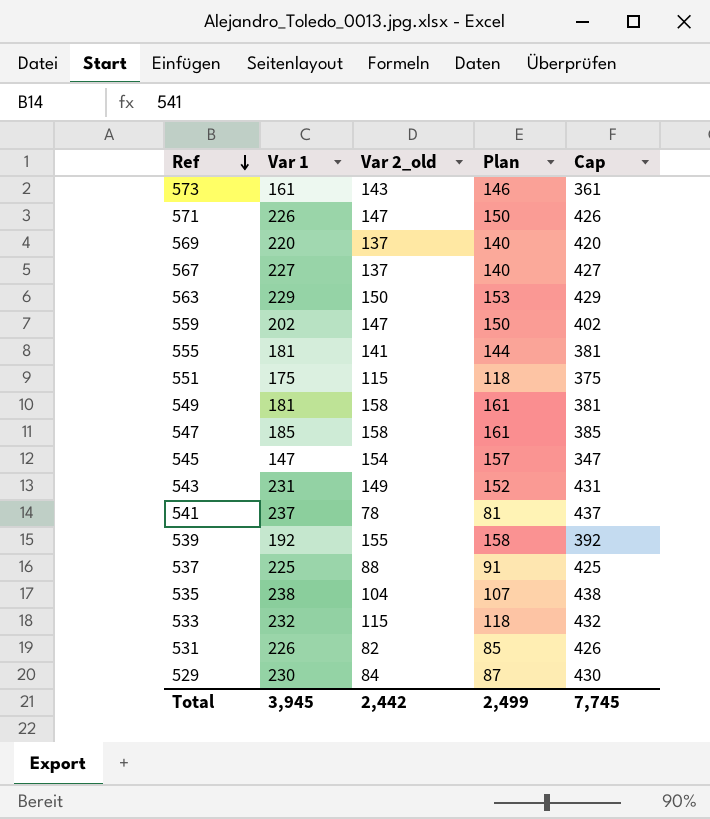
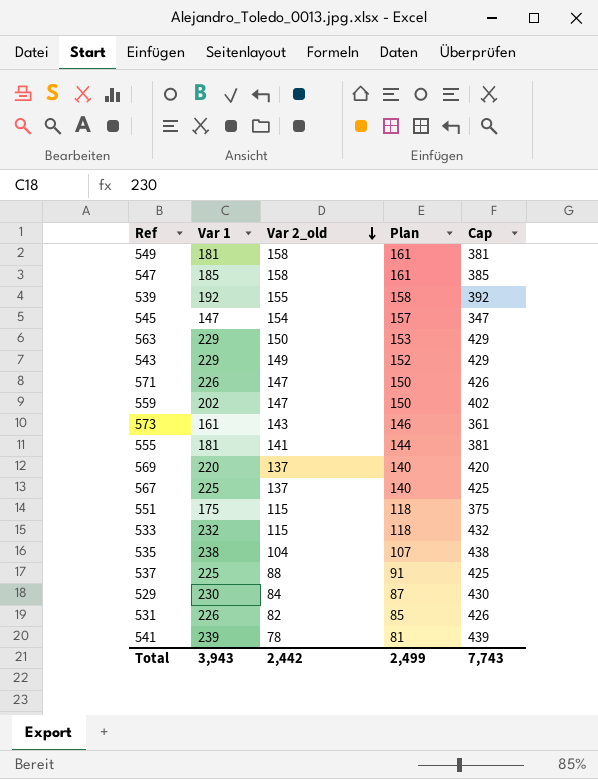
row order: Ref descending -> Var 2_old descending
543 | Var 1: 231 -> 229
543 | Cap: 431 -> 429
567 | Var 1: 227 -> 225
567 | Cap: 427 -> 425
541 | Var 1: 237 -> 239
541 | Cap: 437 -> 439
Total | Var 1: 3,945 -> 3,943
Total | Cap: 7,745 -> 7,743

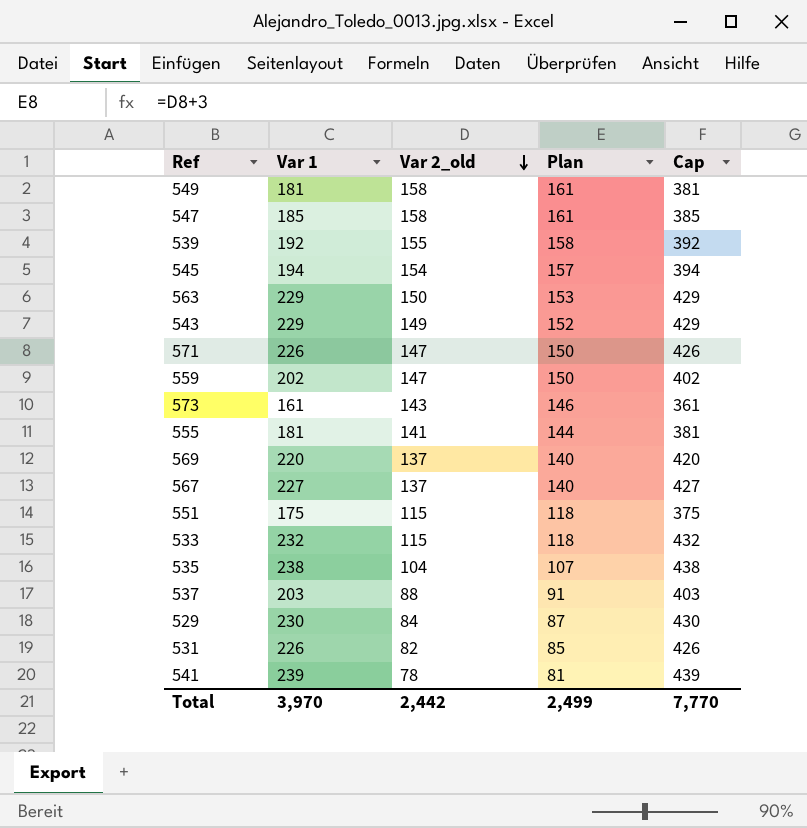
545 | Var 1: 147 -> 194
545 | Cap: 347 -> 394
567 | Var 1: 225 -> 227
567 | Cap: 425 -> 427
537 | Var 1: 225 -> 203
537 | Cap: 425 -> 403
Total | Var 1: 3,943 -> 3,970
Total | Cap: 7,743 -> 7,770

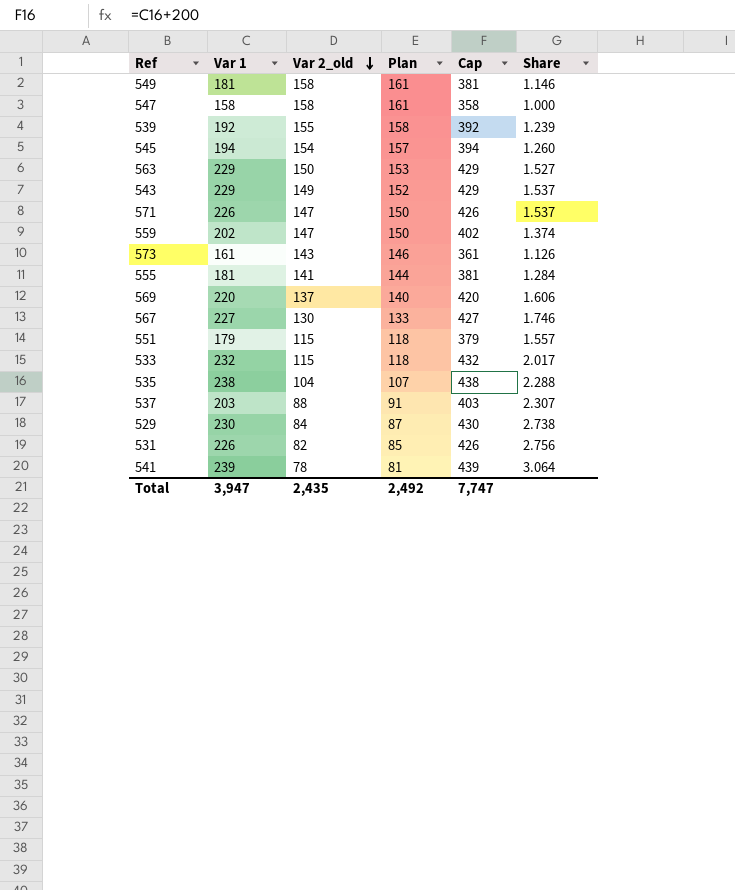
column Share | formula: none -> [Var 1] / [Var 2_old]
547 | Var 1: 185 -> 158
547 | Cap: 385 -> 358
567 | Var 2_old: 137 -> 130
567 | Plan: 140 -> 133
551 | Var 1: 175 -> 179
551 | Cap: 375 -> 379
Total | Var 1: 3,970 -> 3,947
Total | Var 2_old: 2,442 -> 2,435
Total | Plan: 2,499 -> 2,492
Total | Cap: 7,770 -> 7,747

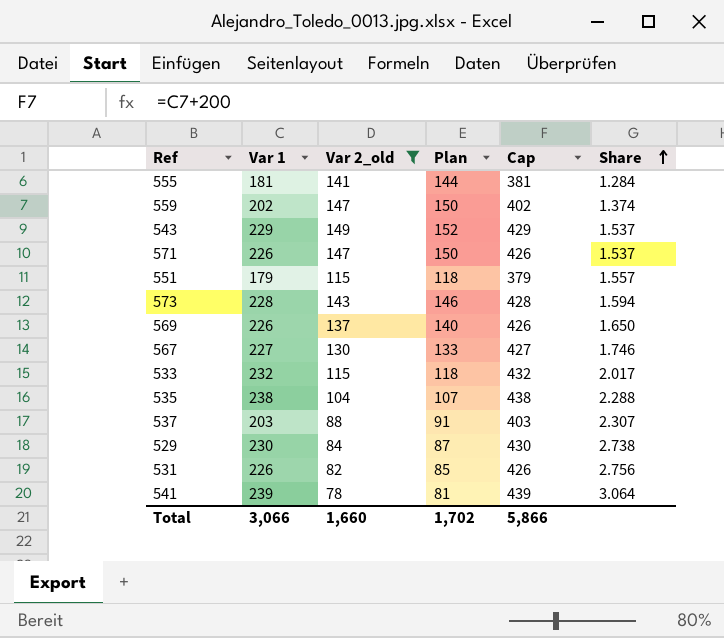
filter: none -> Var 2_old <= 149
row order: Var 2_old descending -> Share ascending
573 | Var 1: 161 -> 228
573 | Cap: 361 -> 428
573 | Share: 1.126 -> 1.594
569 | Var 1: 220 -> 226
569 | Cap: 420 -> 426
569 | Share: 1.606 -> 1.650
Total | Var 1: 3,947 -> 3,066
Total | Var 2_old: 2,435 -> 1,660
Total | Plan: 2,492 -> 1,702
Total | Cap: 7,747 -> 5,866

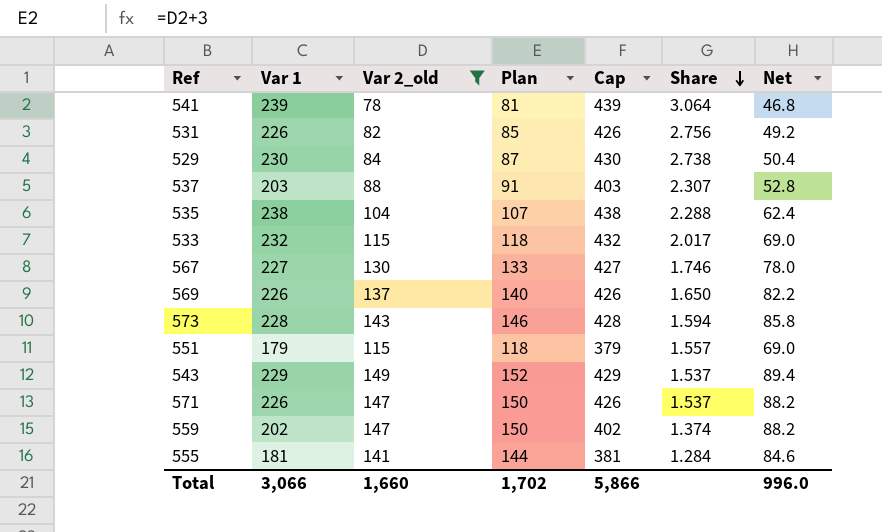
row order: Share ascending -> Share descending
column Net | formula: none -> [Var 2_old] * 0.6

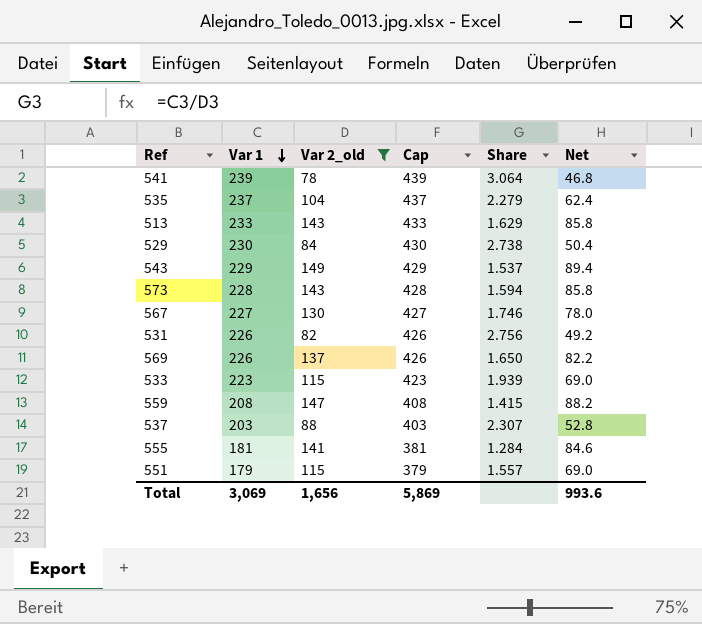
row order: Share descending -> Var 1 descending
column Plan | formula: [Var 2_old] + 3 -> none
row 571: 226 | 147 | 150 | 426 | 1.537 | 88.2 -> none
535 | Var 1: 238 -> 237
535 | Cap: 438 -> 437
535 | Share: 2.288 -> 2.279
row 513: none -> 233 | 143 | 433 | 1.629 | 85.8
533 | Var 1: 232 -> 223
533 | Cap: 432 -> 423
533 | Share: 2.017 -> 1.939
559 | Var 1: 202 -> 208
559 | Cap: 402 -> 408
559 | Share: 1.374 -> 1.415
Total | Var 1: 3,066 -> 3,069
Total | Var 2_old: 1,660 -> 1,656
Total | Cap: 5,866 -> 5,869
Total | Net: 996.0 -> 993.6

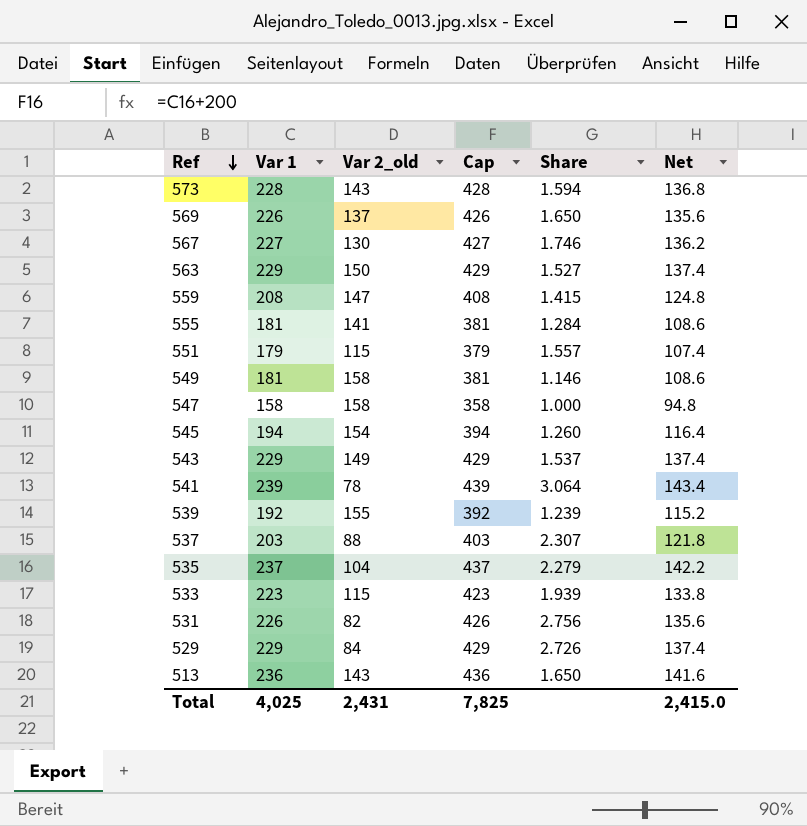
filter: Var 2_old <= 149 -> none
row order: Var 1 descending -> Ref descending
column Net | formula: [Var 2_old] * 0.6 -> [Var 1] * 0.6
529 | Var 1: 230 -> 229
529 | Cap: 430 -> 429
529 | Share: 2.738 -> 2.726
513 | Var 1: 233 -> 236
513 | Cap: 433 -> 436
513 | Share: 1.629 -> 1.650
Total | Var 1: 3,069 -> 4,025
Total | Var 2_old: 1,656 -> 2,431
Total | Cap: 5,869 -> 7,825
Total | Net: 993.6 -> 2,415.0

